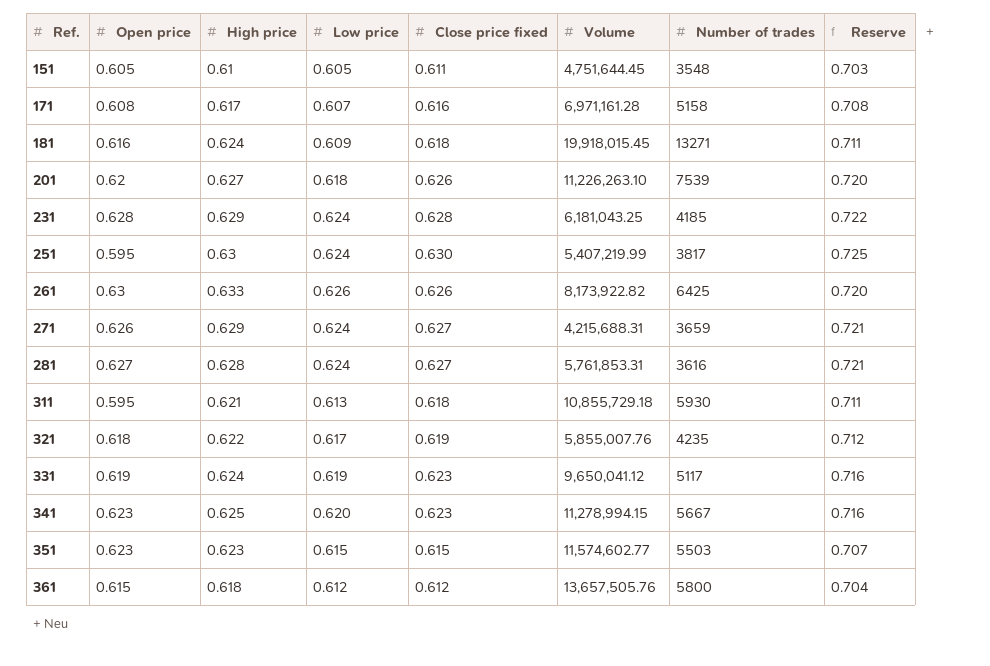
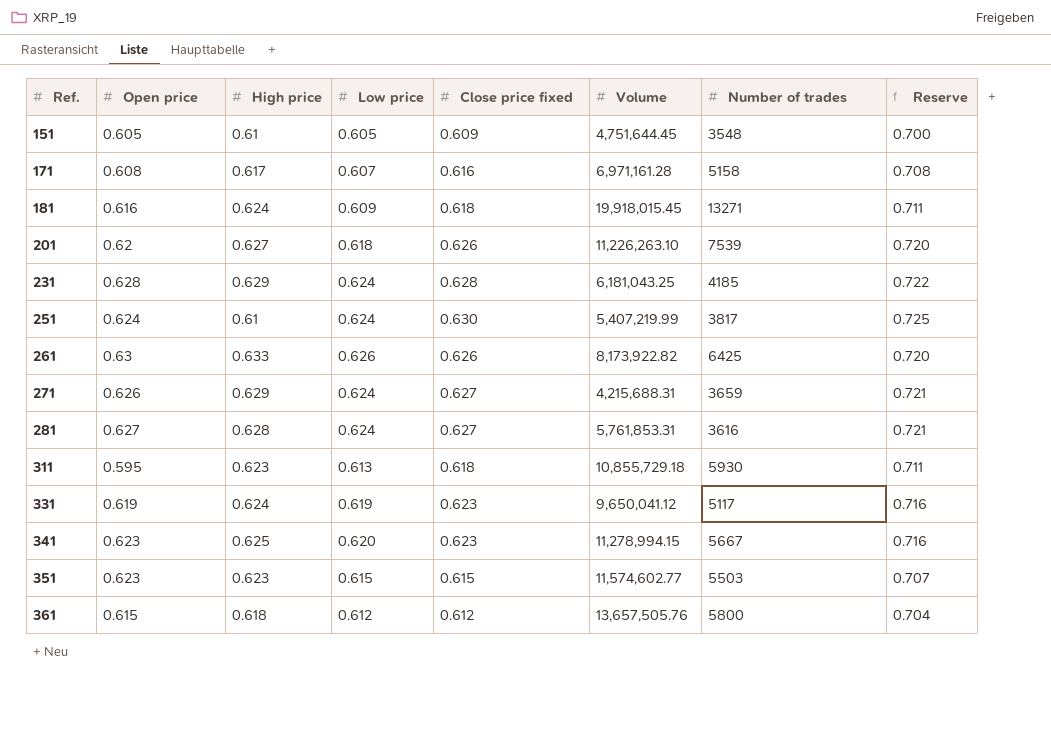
row 321: 0.618 | 0.622 | 0.617 | 0.619 | 5,855,007.76 | 4235 | 0.712 -> none
151 | Close price fixed: 0.611 -> 0.609
151 | Reserve: 0.703 -> 0.700
251 | Open price: 0.595 -> 0.624
251 | High price: 0.63 -> 0.61
311 | High price: 0.621 -> 0.623

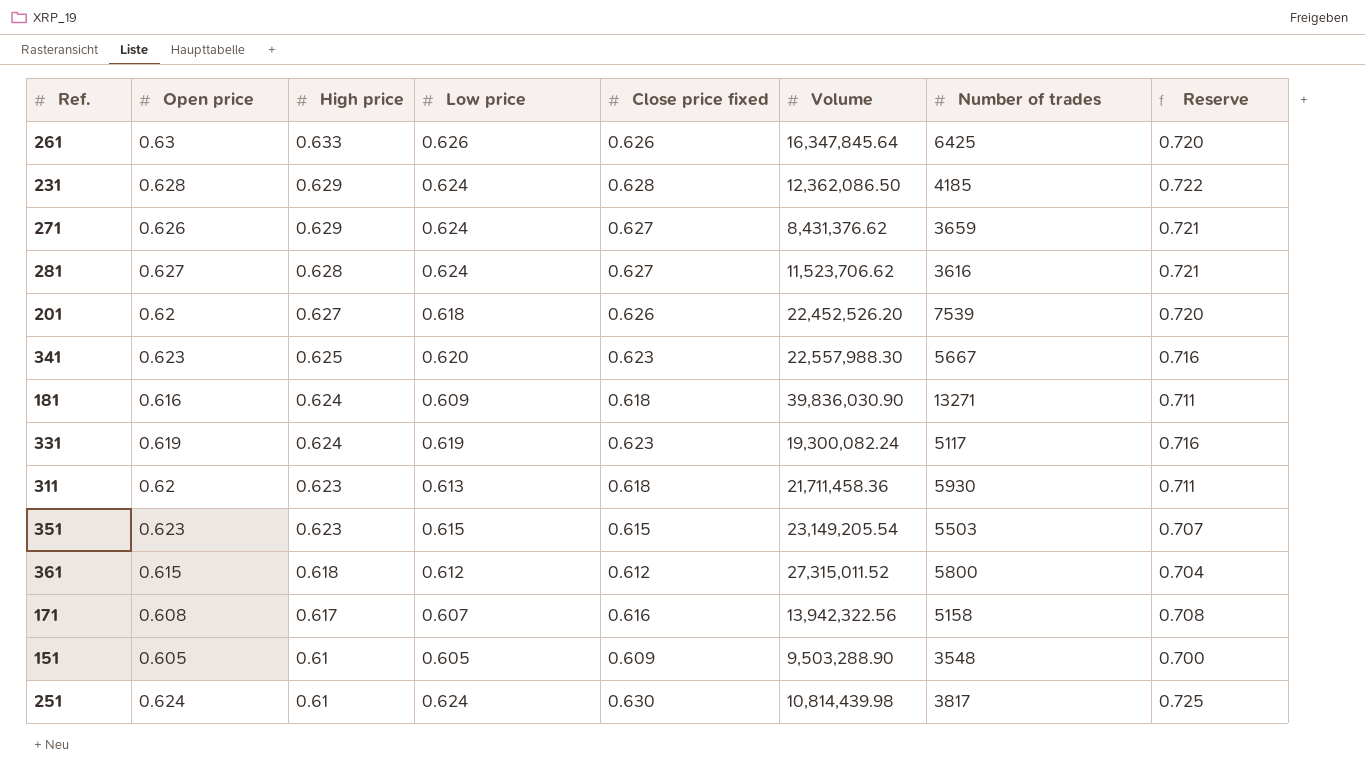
row order: Ref. ascending -> High price descending
261 | Volume: 8,173,922.82 -> 16,347,845.64
231 | Volume: 6,181,043.25 -> 12,362,086.50
271 | Volume: 4,215,688.31 -> 8,431,376.62
281 | Volume: 5,761,853.31 -> 11,523,706.62
201 | Volume: 11,226,263.10 -> 22,452,526.20
341 | Volume: 11,278,994.15 -> 22,557,988.30
181 | Volume: 19,918,015.45 -> 39,836,030.90
331 | Volume: 9,650,041.12 -> 19,300,082.24
311 | Open price: 0.595 -> 0.62
311 | Volume: 10,855,729.18 -> 21,711,458.36
351 | Volume: 11,574,602.77 -> 23,149,205.54
361 | Volume: 13,657,505.76 -> 27,315,011.52
171 | Volume: 6,971,161.28 -> 13,942,322.56
151 | Volume: 4,751,644.45 -> 9,503,288.90
251 | Volume: 5,407,219.99 -> 10,814,439.98

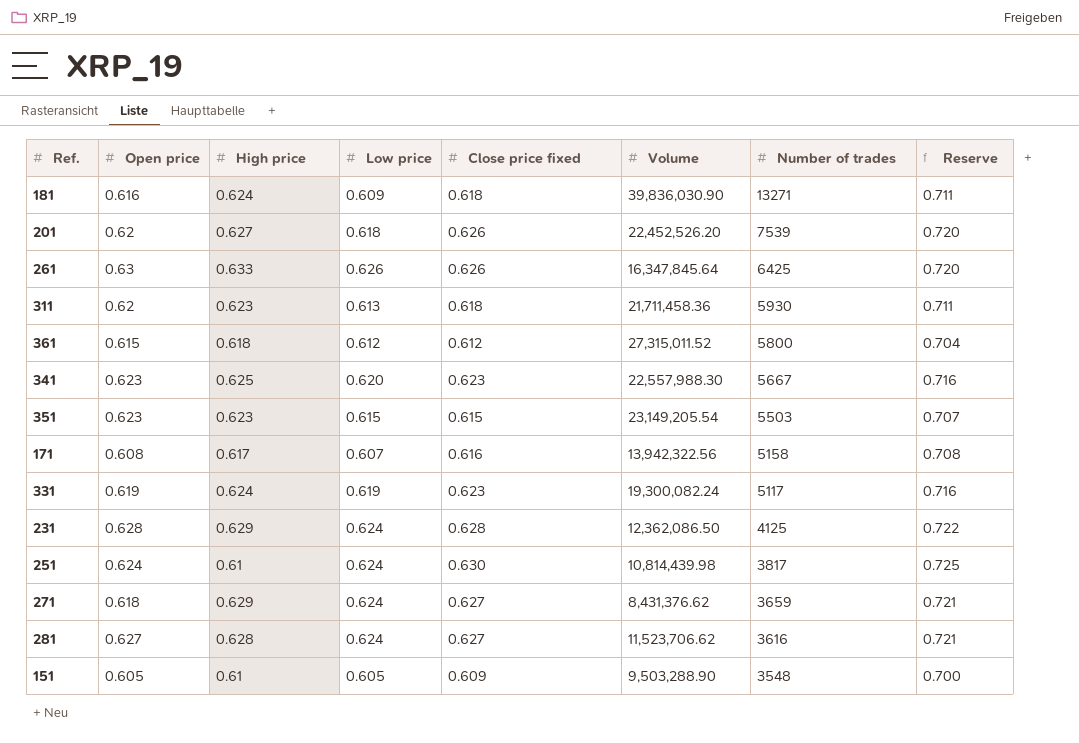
row order: High price descending -> Number of trades descending
231 | Number of trades: 4185 -> 4125
271 | Open price: 0.626 -> 0.618

